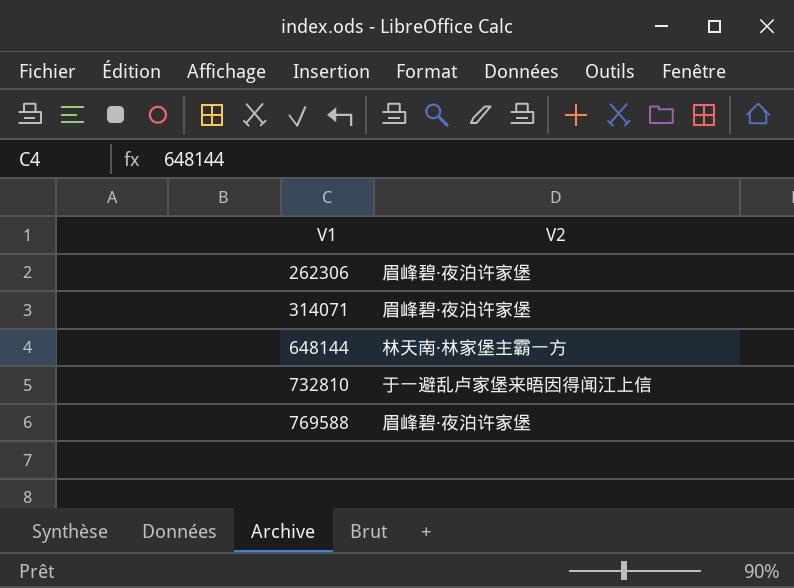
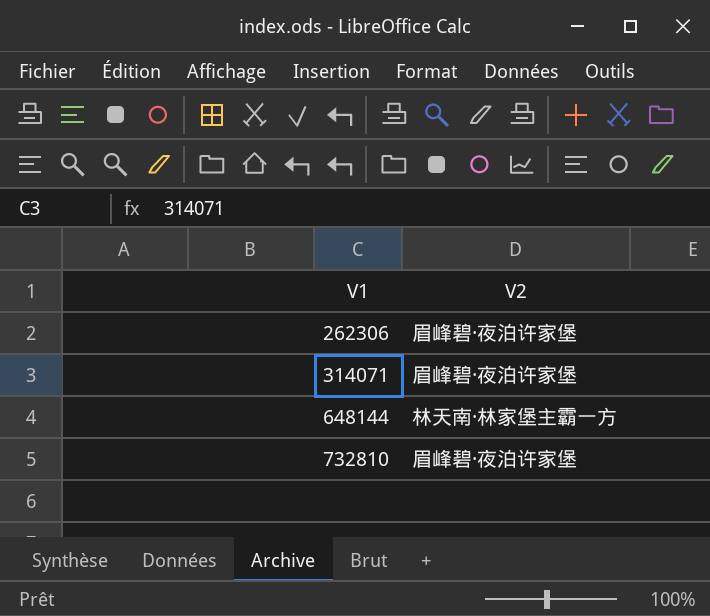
row 769588: 眉峰碧·夜泊许家堡 -> none
732810 | V2: 于一避乱卢家堡来晤因得闻江上信 -> 眉峰碧·夜泊许家堡

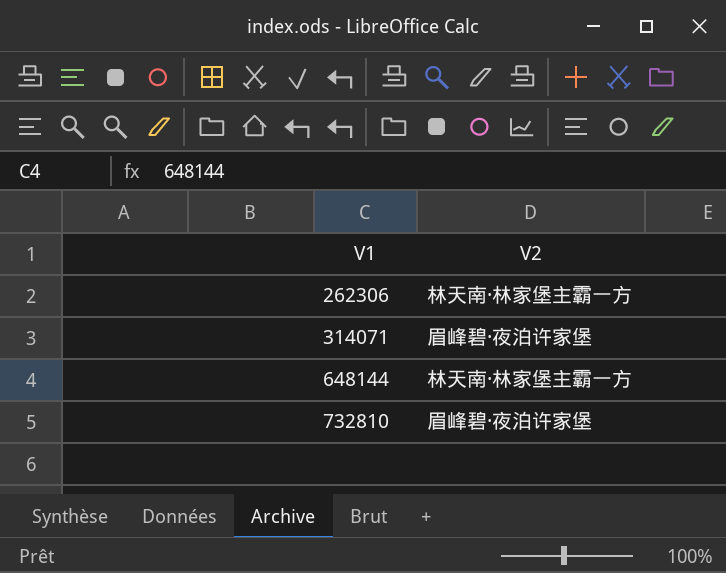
262306 | V2: 眉峰碧·夜泊许家堡 -> 林天南·林家堡主霸一方

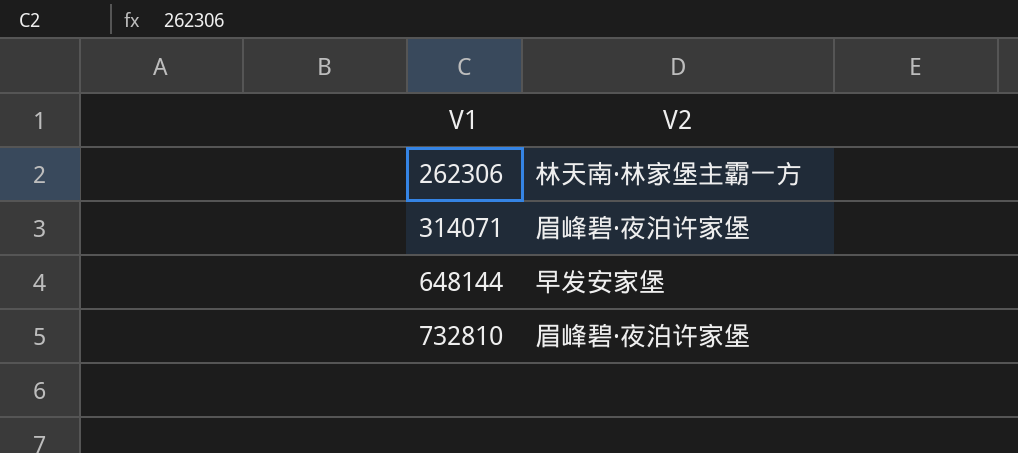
648144 | V2: 林天南·林家堡主霸一方 -> 早发安家堡

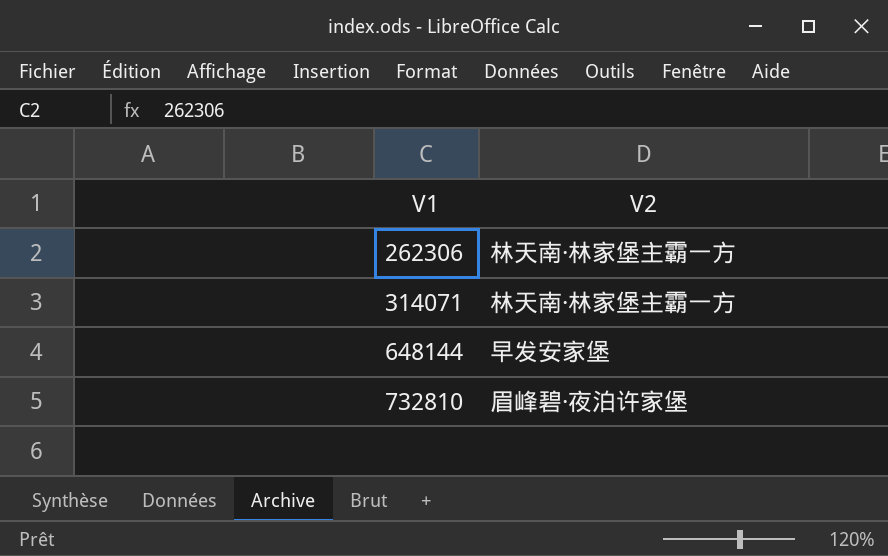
314071 | V2: 眉峰碧·夜泊许家堡 -> 林天南·林家堡主霸一方

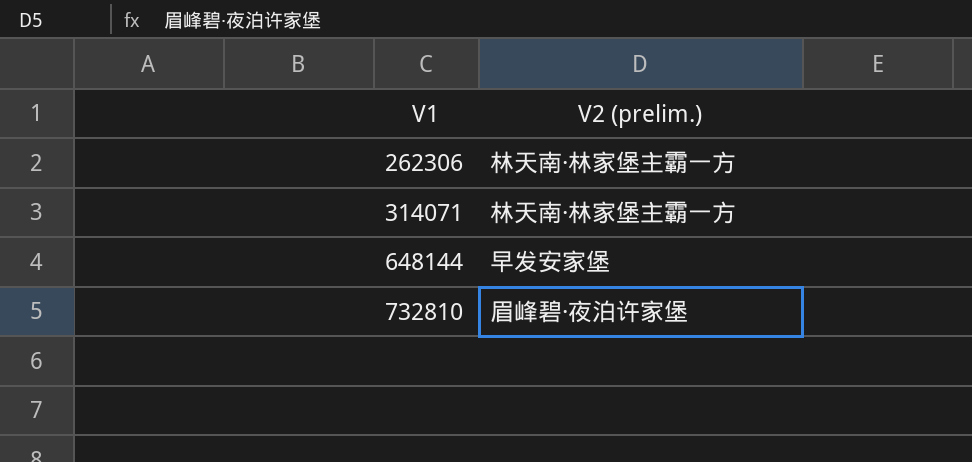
column name: V2 -> V2 (prelim.)

